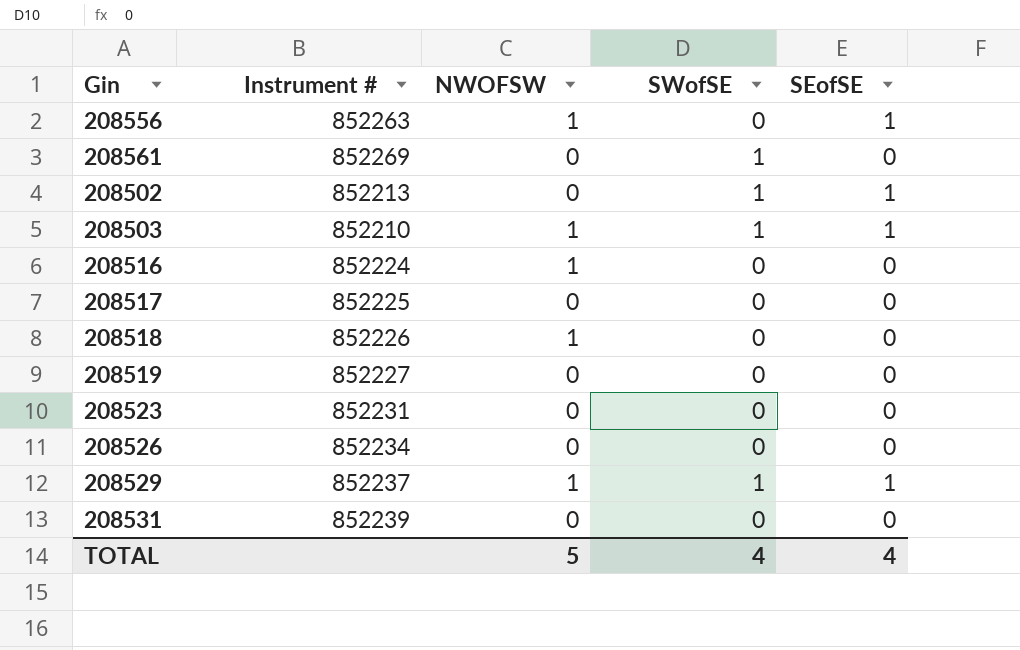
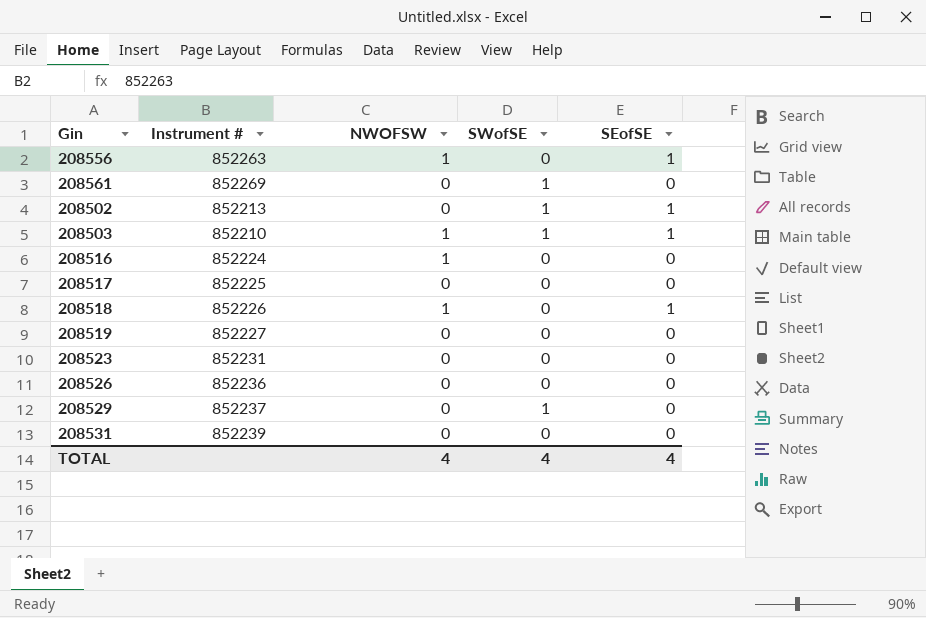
208518 | SEofSE: 0 -> 1
208526 | Instrument #: 852234 -> 852236
208529 | NWOFSW: 1 -> 0
208529 | SEofSE: 1 -> 0
TOTAL | NWOFSW: 5 -> 4

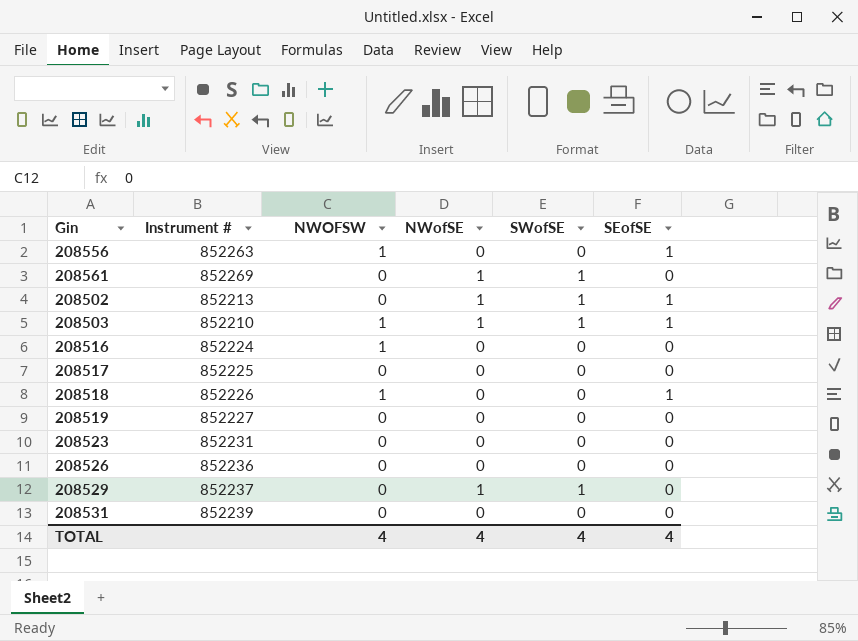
column NWofSE | position: none -> 4

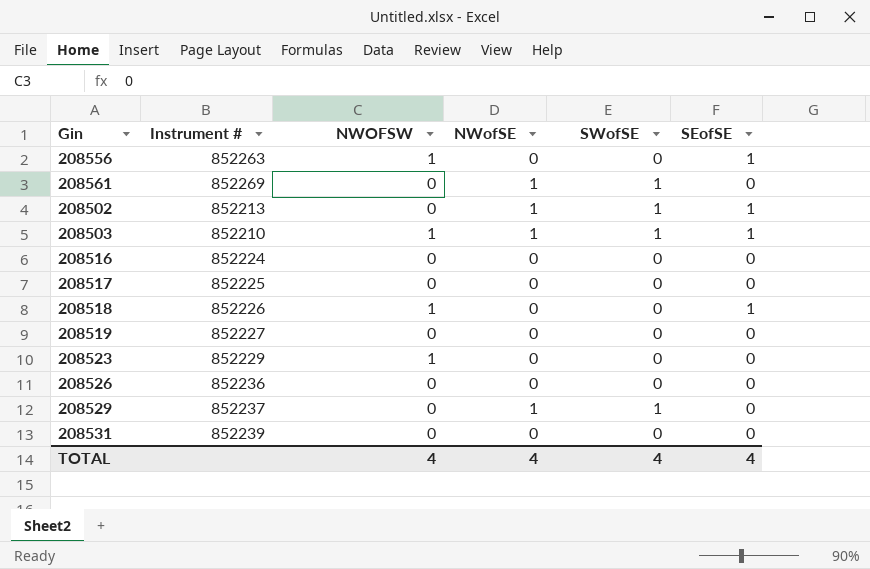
208516 | NWOFSW: 1 -> 0
208523 | Instrument #: 852231 -> 852229
208523 | NWOFSW: 0 -> 1

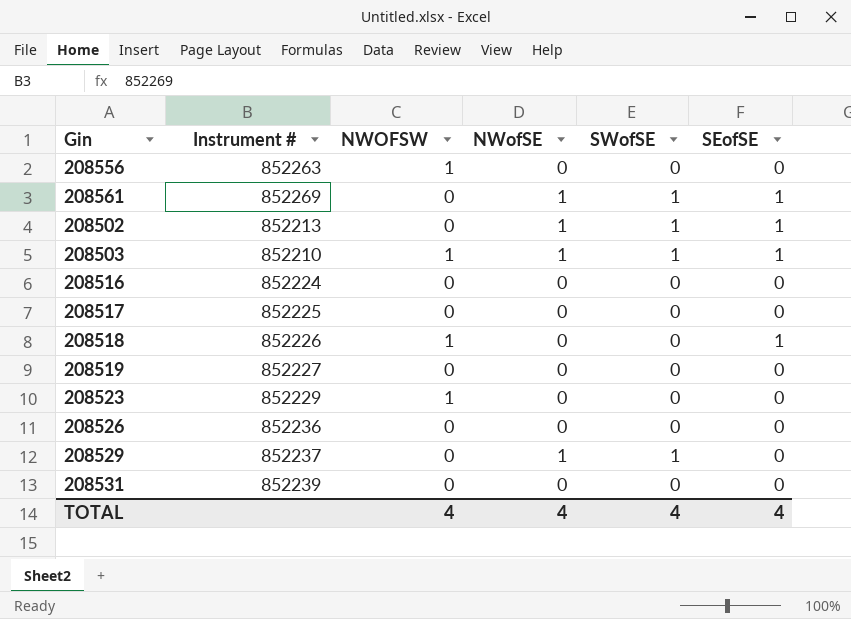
208556 | SEofSE: 1 -> 0
208561 | SEofSE: 0 -> 1

